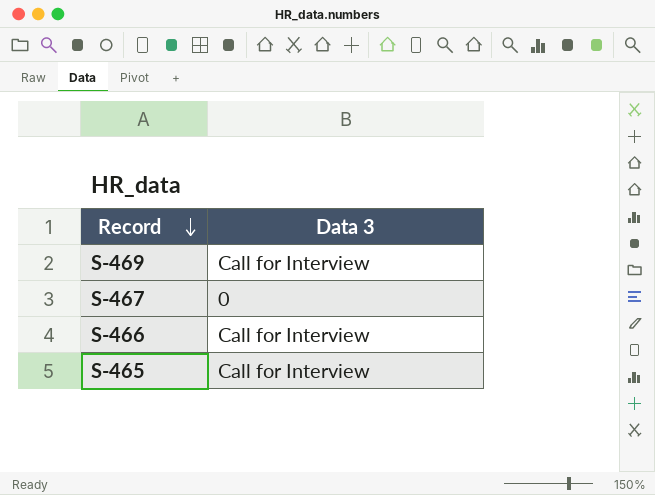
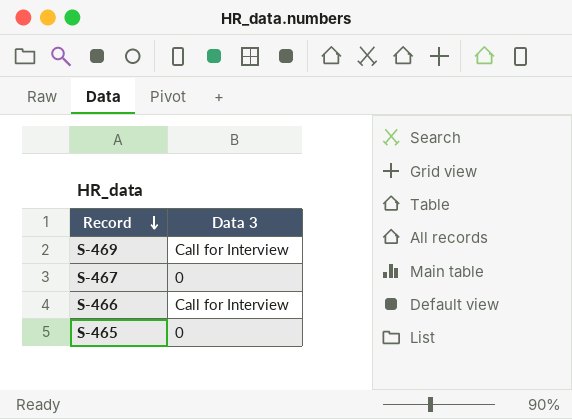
S-465 | Data 3: Call for Interview -> 0

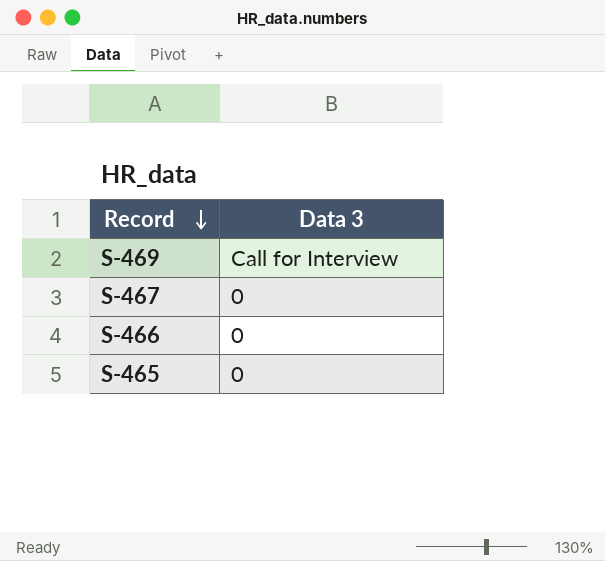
S-466 | Data 3: Call for Interview -> 0

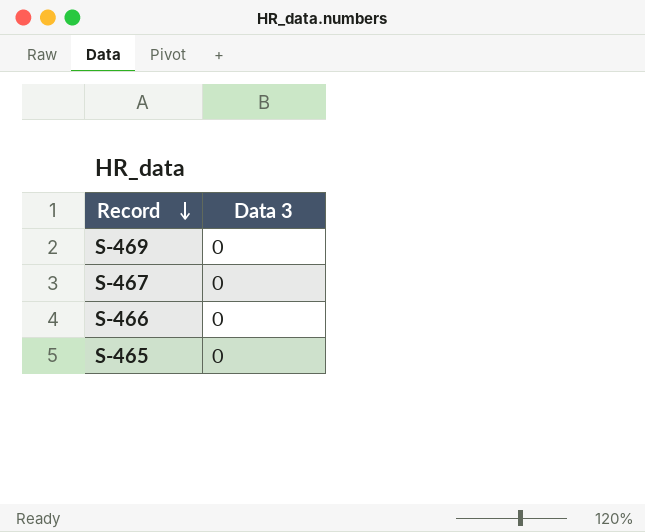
S-469 | Data 3: Call for Interview -> 0

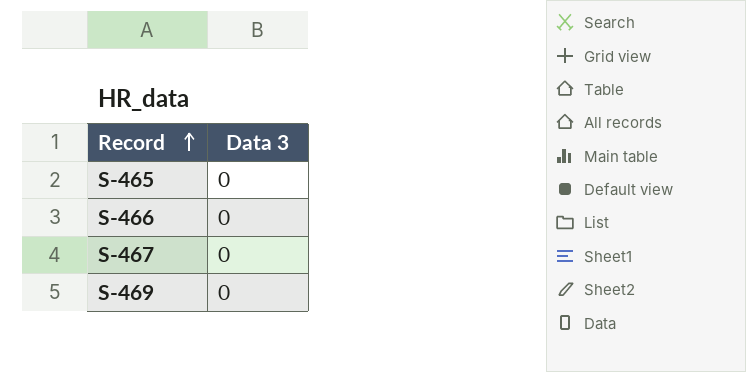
row order: Record descending -> Record ascending

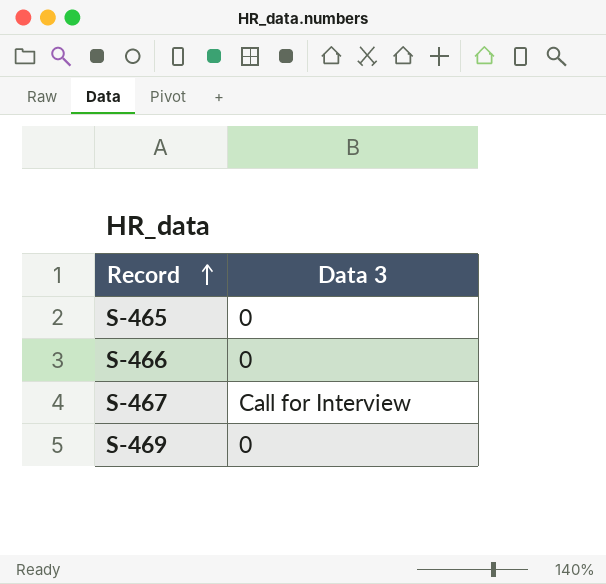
S-467 | Data 3: 0 -> Call for Interview

